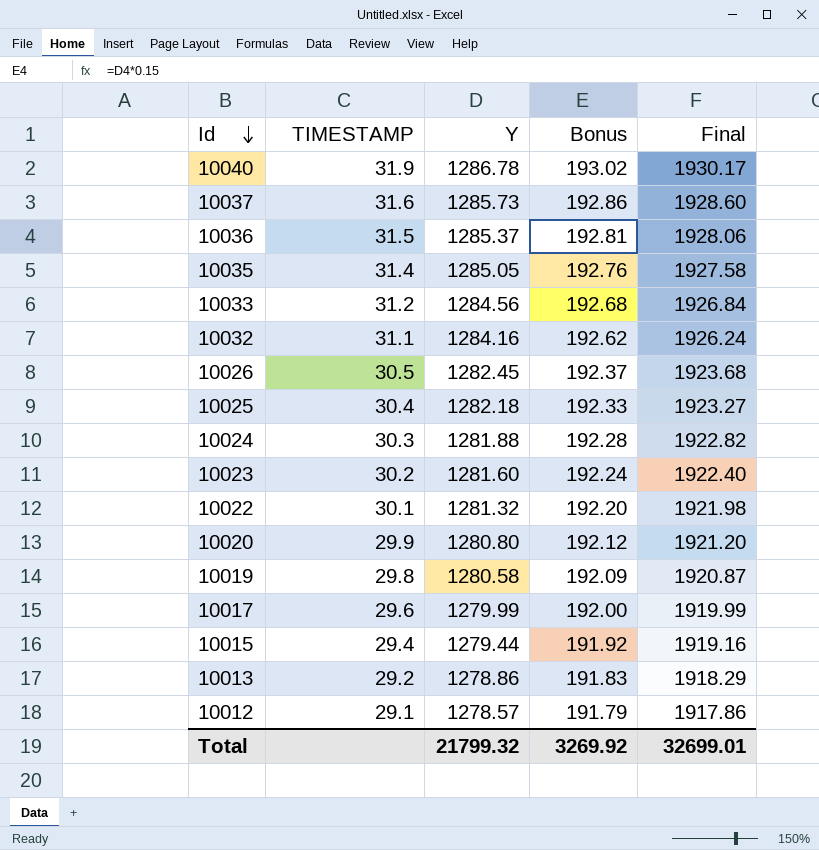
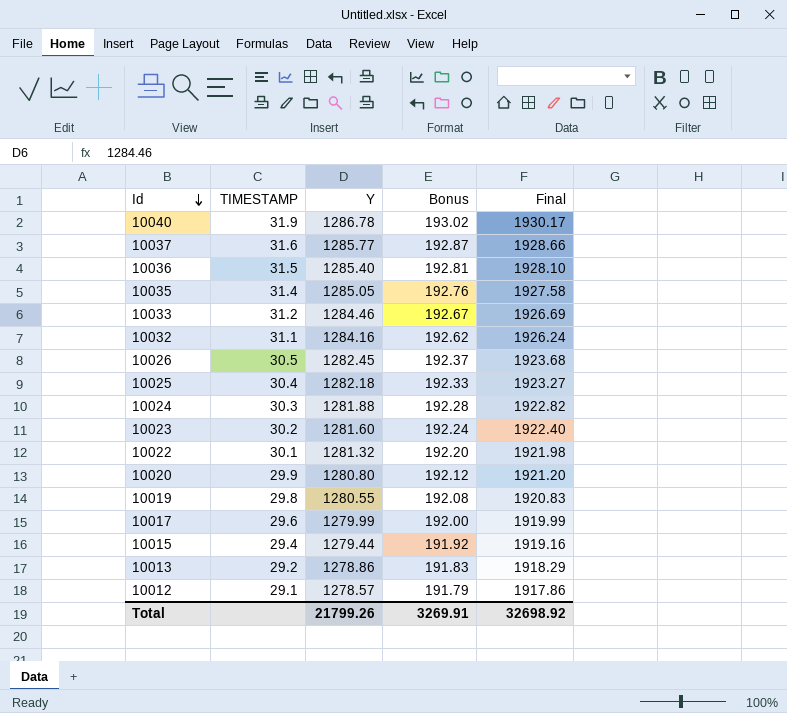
10037 | Y: 1285.73 -> 1285.77
10037 | Bonus: 192.86 -> 192.87
10037 | Final: 1928.60 -> 1928.66
10036 | Y: 1285.37 -> 1285.40
10036 | Final: 1928.06 -> 1928.10
10033 | Y: 1284.56 -> 1284.46
10033 | Bonus: 192.68 -> 192.67
10033 | Final: 1926.84 -> 1926.69
10019 | Y: 1280.58 -> 1280.55
10019 | Bonus: 192.09 -> 192.08
10019 | Final: 1920.87 -> 1920.83
Total | Y: 21799.32 -> 21799.26
Total | Bonus: 3269.92 -> 3269.91
Total | Final: 32699.01 -> 32698.92

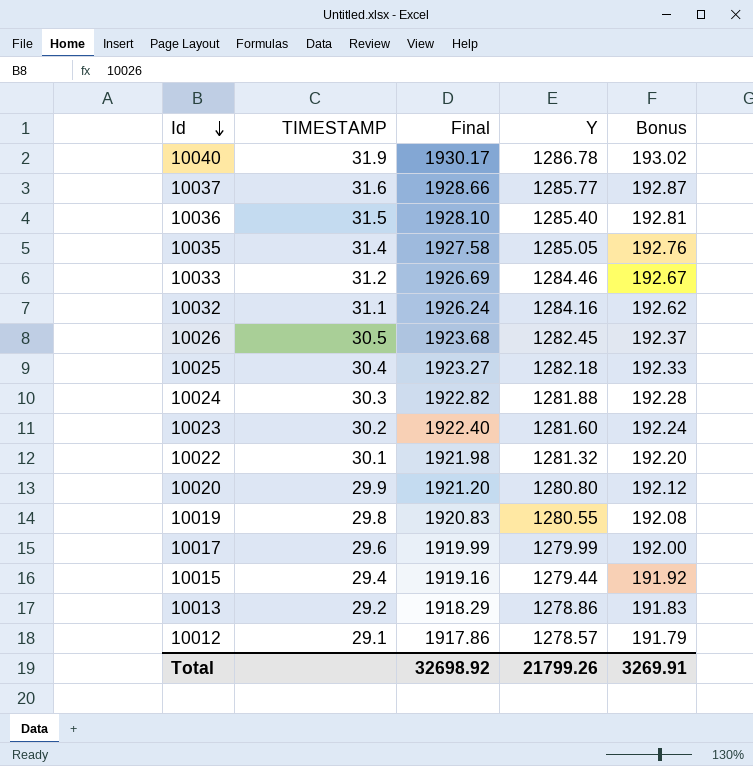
column Final | position: 5 -> 3

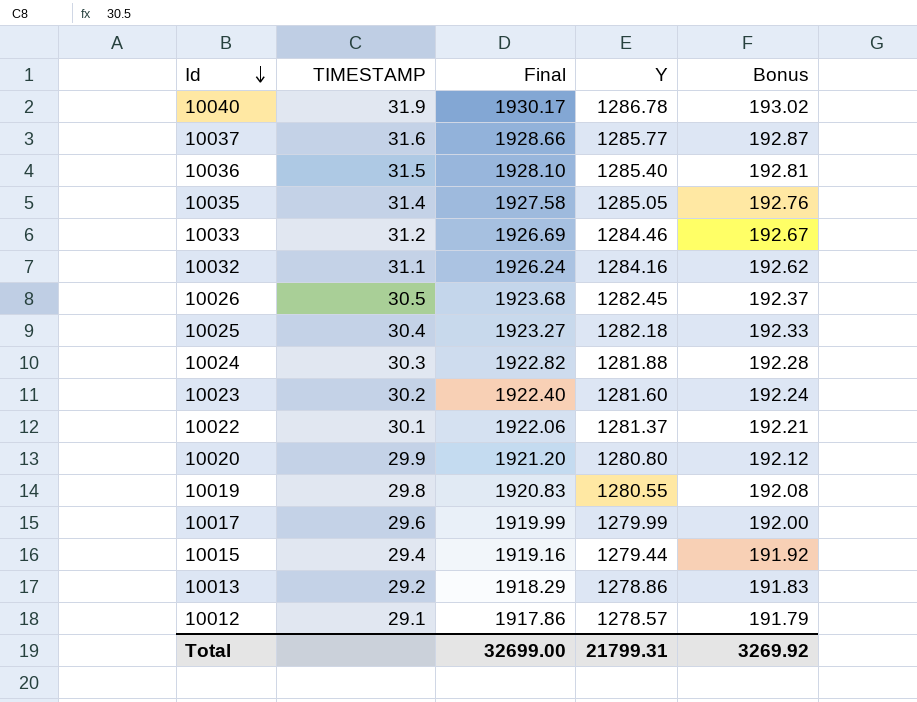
10022 | Final: 1921.98 -> 1922.06
10022 | Y: 1281.32 -> 1281.37
10022 | Bonus: 192.20 -> 192.21
Total | Final: 32698.92 -> 32699.00
Total | Y: 21799.26 -> 21799.31
Total | Bonus: 3269.91 -> 3269.92

